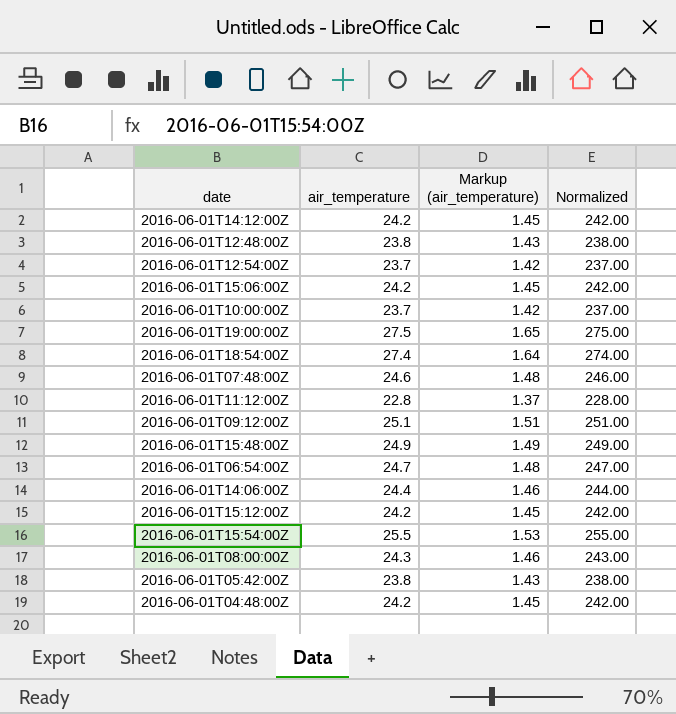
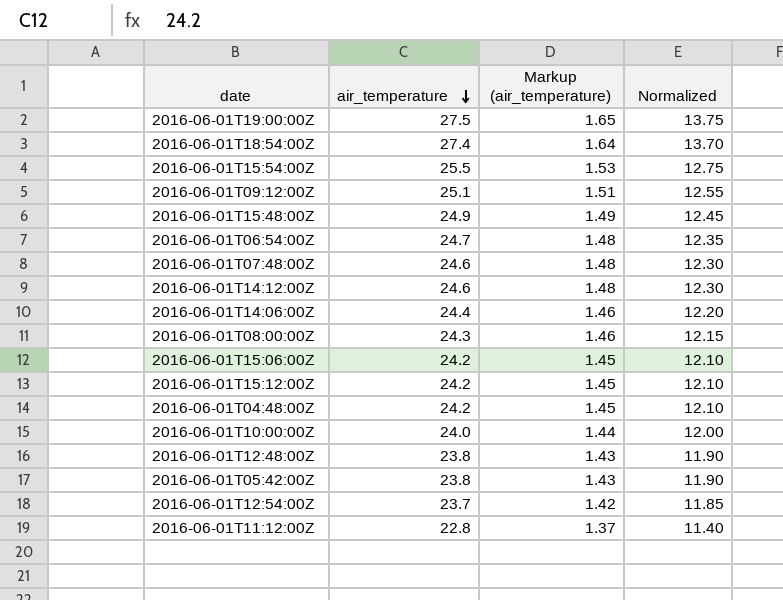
row order: none -> air_temperature descending
column Normalized | formula: [air_temperature] * 10 -> [air_temperature] * 0.5
2016-06-01T14:12:00Z | air_temperature: 24.2 -> 24.6
2016-06-01T14:12:00Z | Markup (air_temperature): 1.45 -> 1.48
2016-06-01T10:00:00Z | air_temperature: 23.7 -> 24.0
2016-06-01T10:00:00Z | Markup (air_temperature): 1.42 -> 1.44

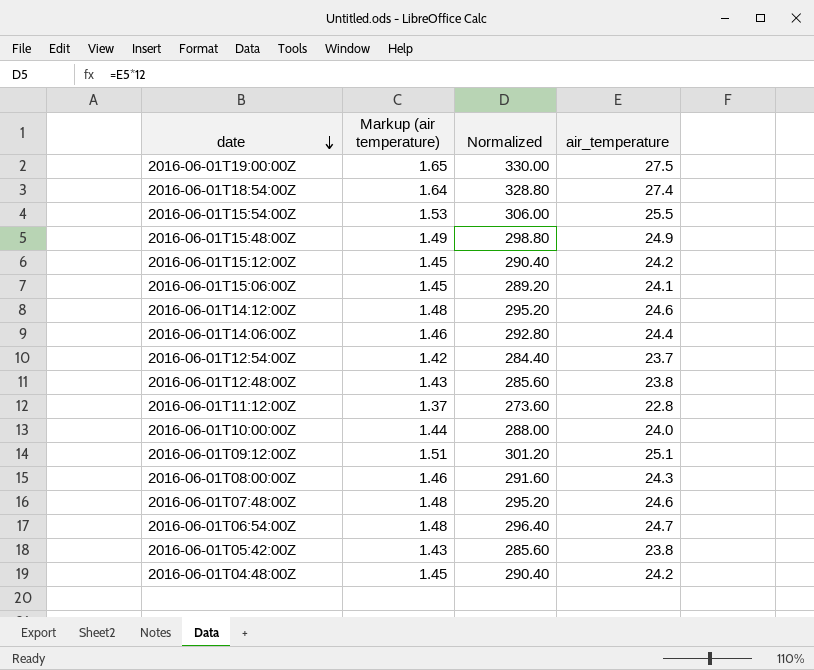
row order: air_temperature descending -> date descending
column name: Markup (air_temperature) -> Markup (air temperature)
column Normalized | formula: [air_temperature] * 0.5 -> [air_temperature] * 12
column air_temperature | position: 2 -> 4
2016-06-01T15:06:00Z | air_temperature: 24.2 -> 24.1

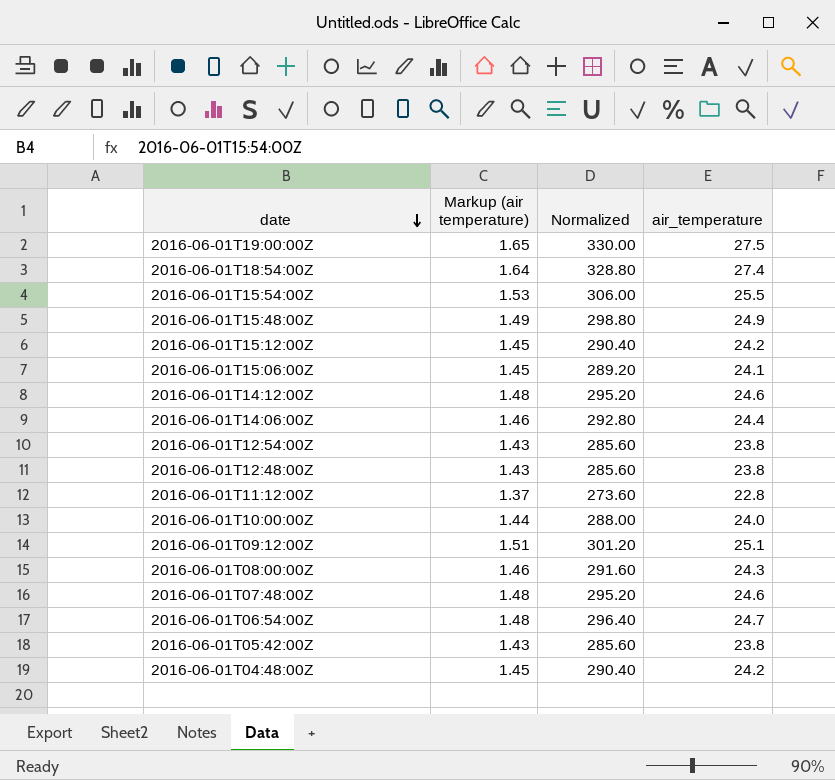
2016-06-01T12:54:00Z | Markup (air temperature): 1.42 -> 1.43
2016-06-01T12:54:00Z | Normalized: 284.40 -> 285.60
2016-06-01T12:54:00Z | air_temperature: 23.7 -> 23.8

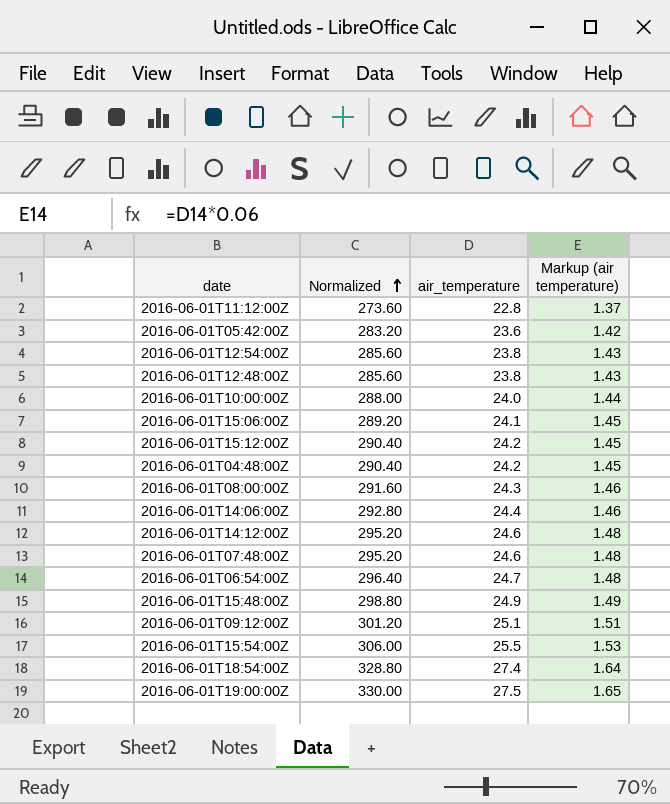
row order: date descending -> Normalized ascending
column Markup (air temperature) | position: 2 -> 4
2016-06-01T05:42:00Z | Normalized: 285.60 -> 283.20
2016-06-01T05:42:00Z | air_temperature: 23.8 -> 23.6
2016-06-01T05:42:00Z | Markup (air temperature): 1.43 -> 1.42

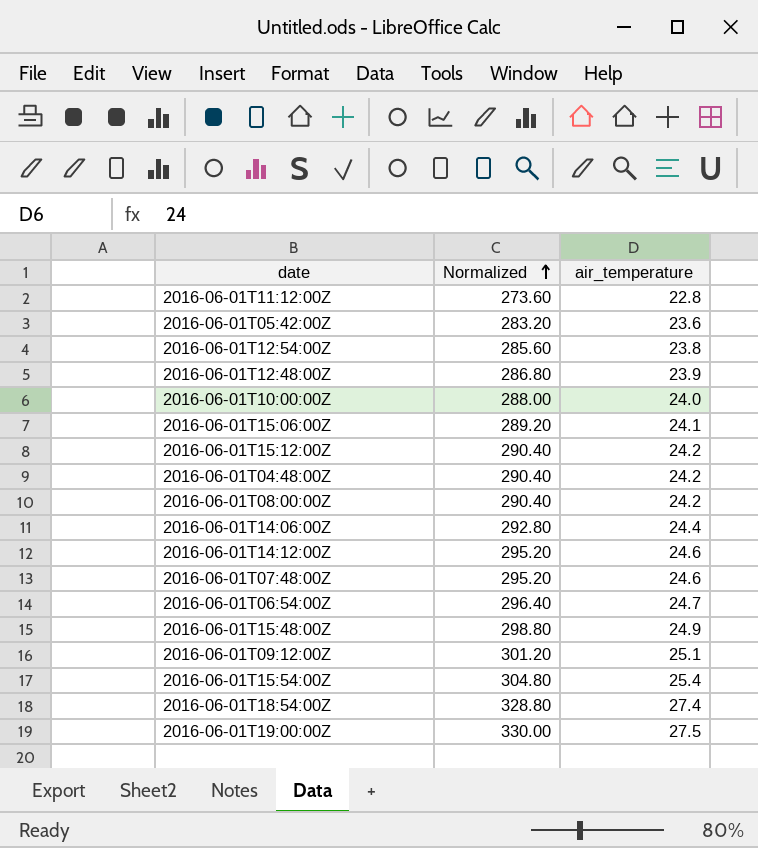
column Markup (air temperature) | formula: [air_temperature] * 0.06 -> none
2016-06-01T12:48:00Z | Normalized: 285.60 -> 286.80
2016-06-01T12:48:00Z | air_temperature: 23.8 -> 23.9
2016-06-01T08:00:00Z | Normalized: 291.60 -> 290.40
2016-06-01T08:00:00Z | air_temperature: 24.3 -> 24.2
2016-06-01T15:54:00Z | Normalized: 306.00 -> 304.80
2016-06-01T15:54:00Z | air_temperature: 25.5 -> 25.4

